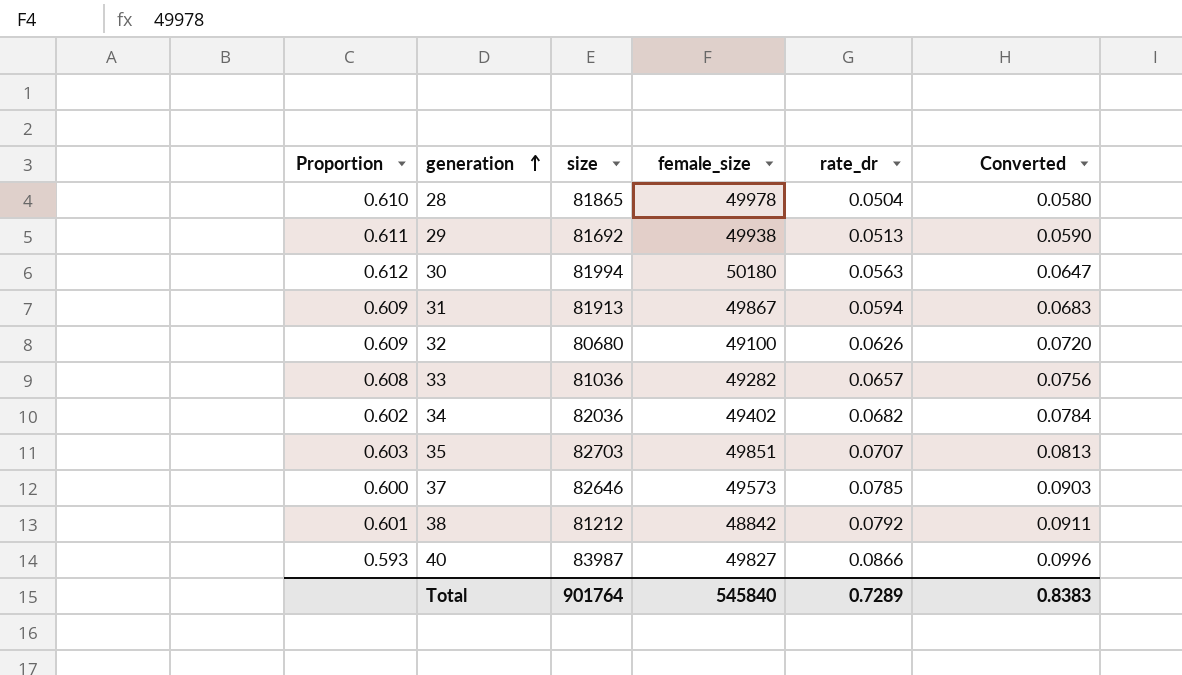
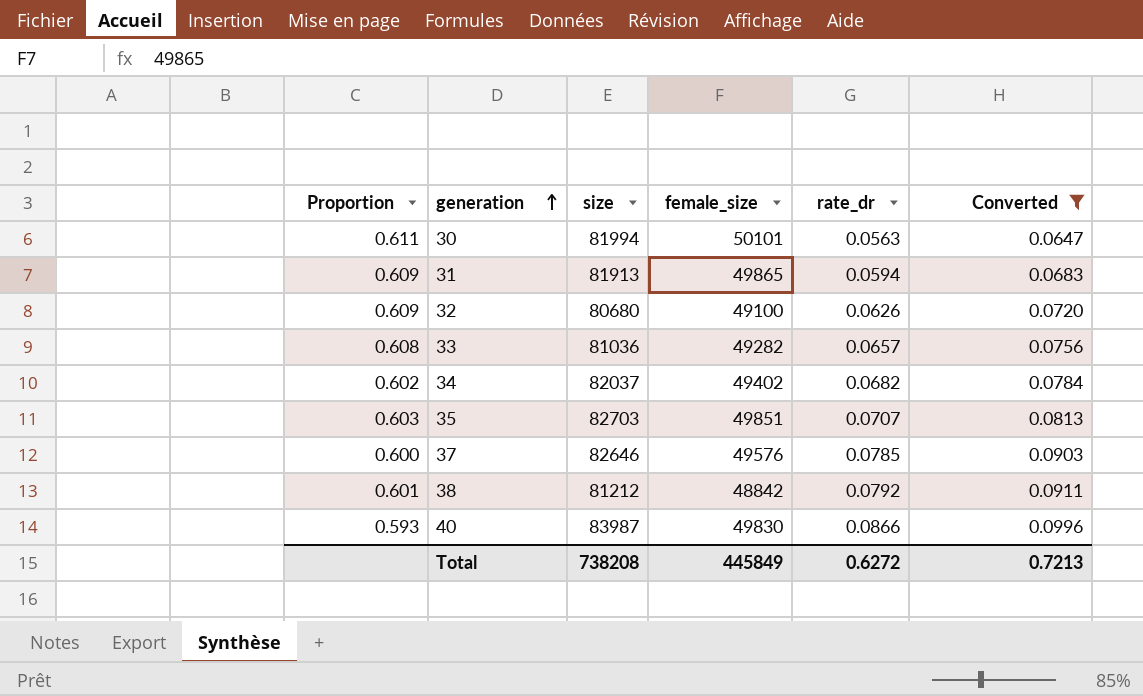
filter: none -> Converted >= 0.0647
30 | Proportion: 0.612 -> 0.611
30 | female_size: 50180 -> 50101
31 | female_size: 49867 -> 49865
34 | size: 82036 -> 82037
37 | female_size: 49573 -> 49576
40 | female_size: 49827 -> 49830
Total | size: 901764 -> 738208
Total | female_size: 545840 -> 445849
Total | rate_dr: 0.7289 -> 0.6272
Total | Converted: 0.8383 -> 0.7213

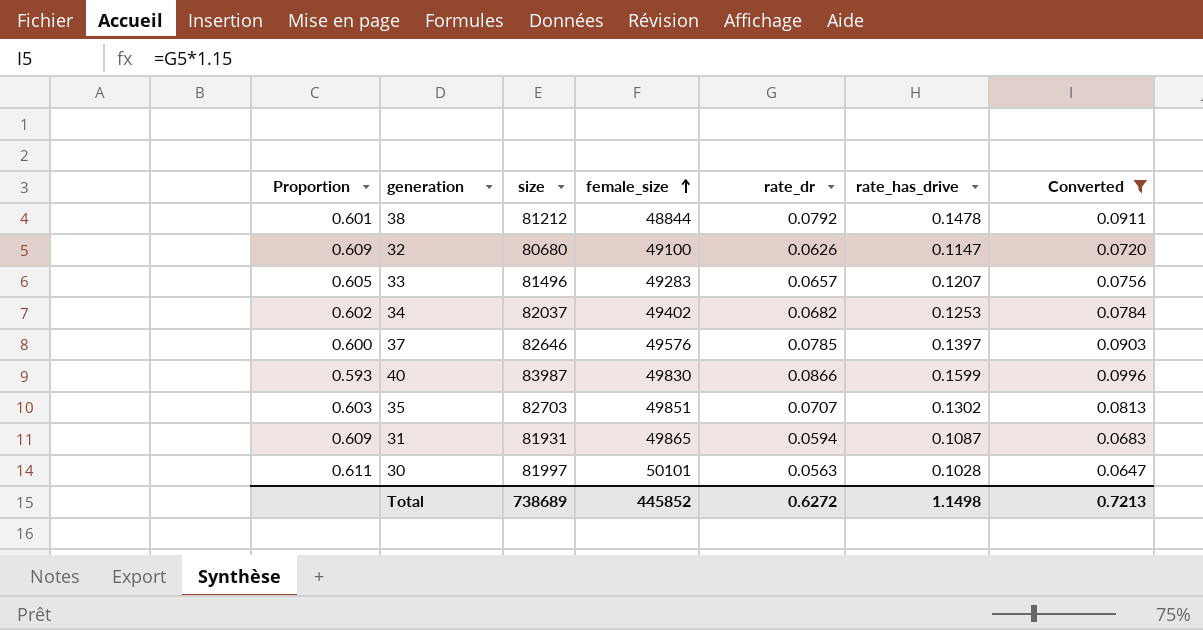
row order: generation ascending -> female_size ascending
column rate_has_drive | position: none -> 6
38 | female_size: 48842 -> 48844
33 | Proportion: 0.608 -> 0.605
33 | size: 81036 -> 81496
33 | female_size: 49282 -> 49283
31 | size: 81913 -> 81931
30 | size: 81994 -> 81997
Total | size: 738208 -> 738689
Total | female_size: 445849 -> 445852

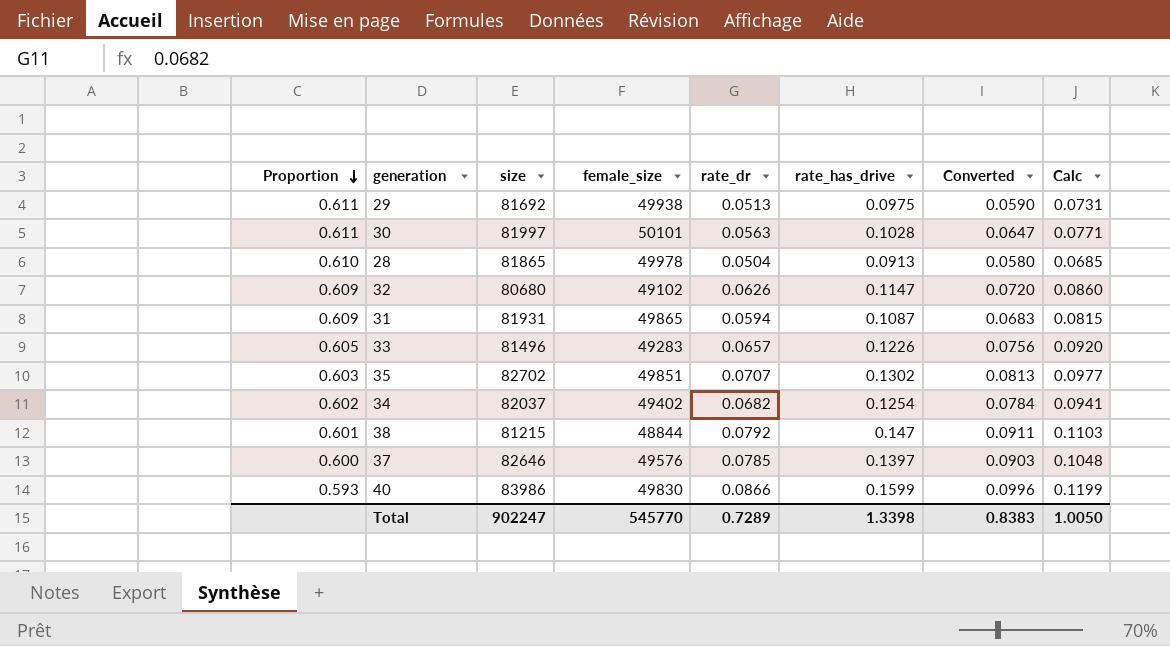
filter: Converted >= 0.0647 -> none
row order: female_size ascending -> Proportion descending
column Calc | formula: none -> [rate_has_drive] * 0.75
32 | female_size: 49100 -> 49102
33 | rate_has_drive: 0.1207 -> 0.1226
35 | size: 82703 -> 82702
34 | rate_has_drive: 0.1253 -> 0.1254
38 | size: 81212 -> 81215
38 | rate_has_drive: 0.1478 -> 0.147
40 | size: 83987 -> 83986
Total | size: 738689 -> 902247
Total | female_size: 445852 -> 545770
Total | rate_dr: 0.6272 -> 0.7289
Total | rate_has_drive: 1.1498 -> 1.3398
Total | Converted: 0.7213 -> 0.8383

